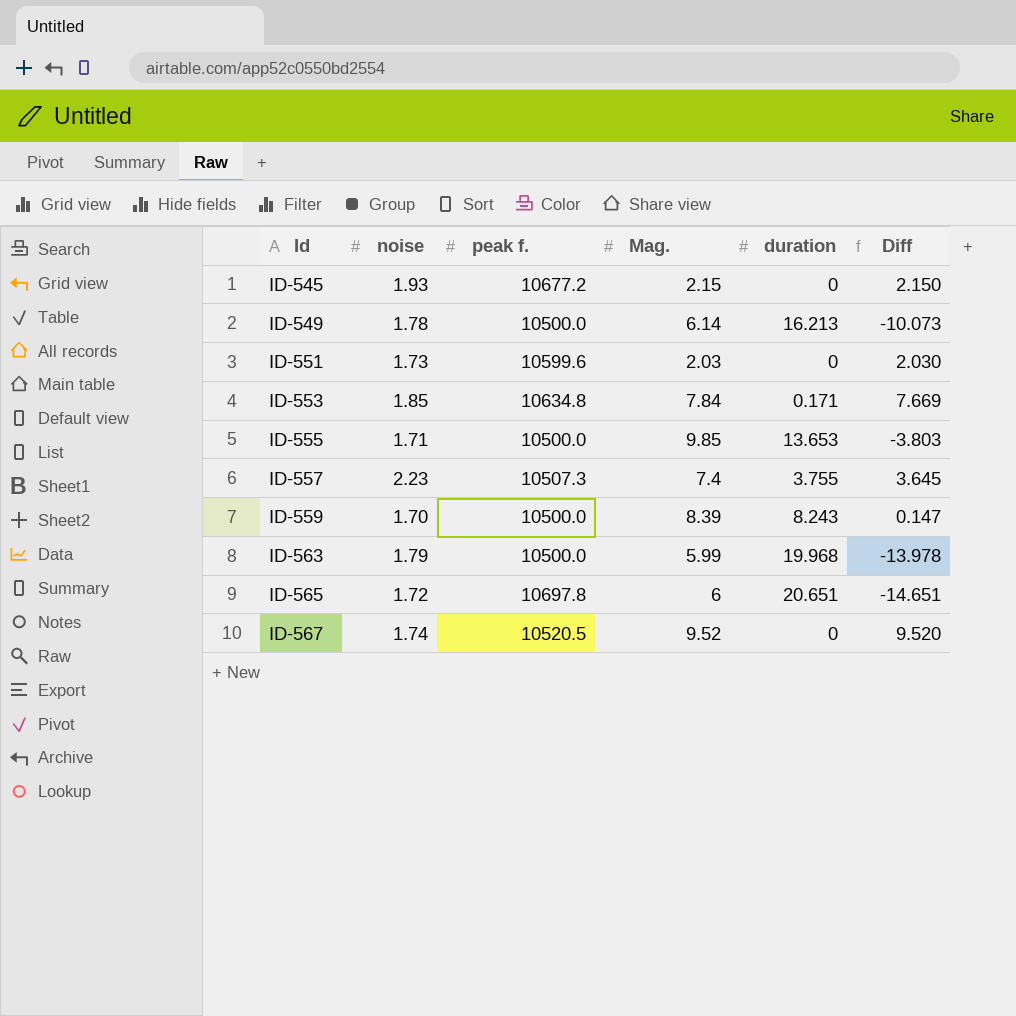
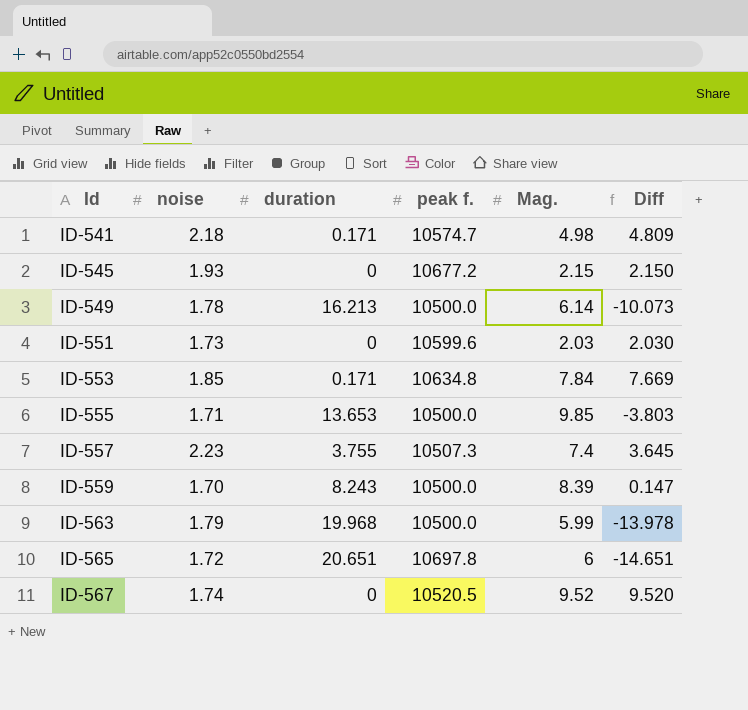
column duration | position: 5 -> 3
row ID-541: none -> 2.18 | 0.171 | 10574.7 | 4.98 | 4.809

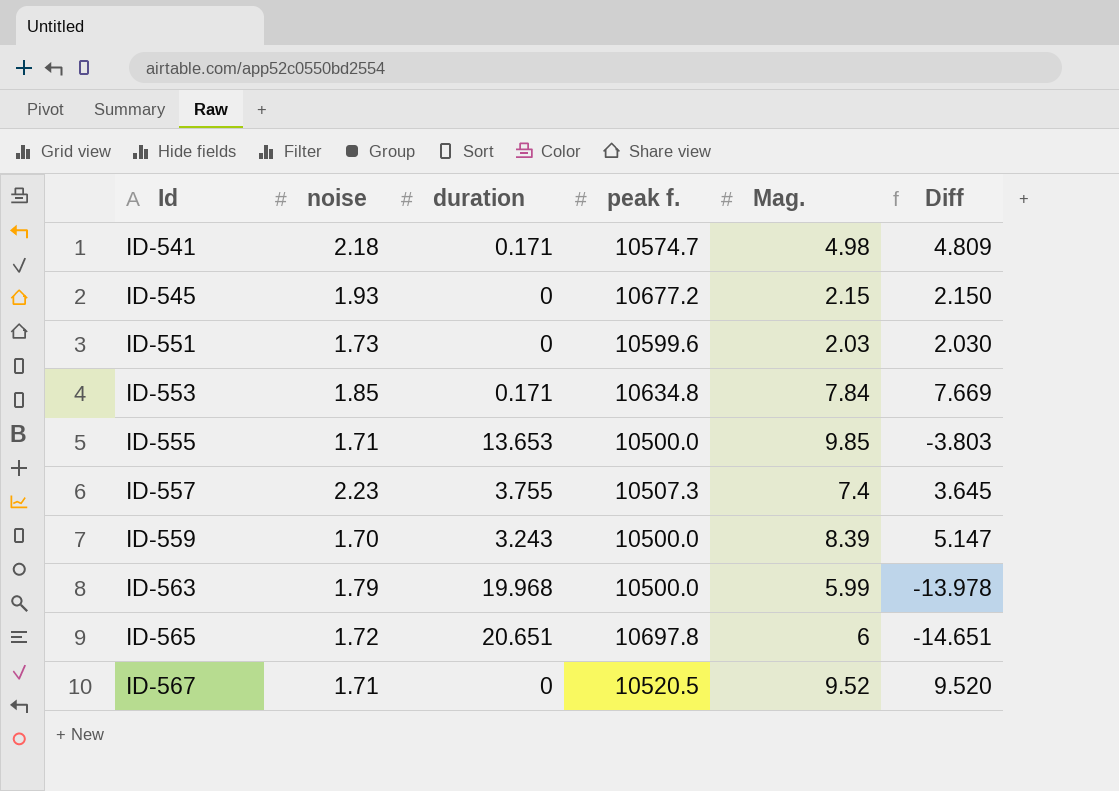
row ID-549: 1.78 | 16.213 | 10500.0 | 6.14 | -10.073 -> none
ID-559 | duration: 8.243 -> 3.243
ID-559 | Diff: 0.147 -> 5.147
ID-567 | noise: 1.74 -> 1.71

